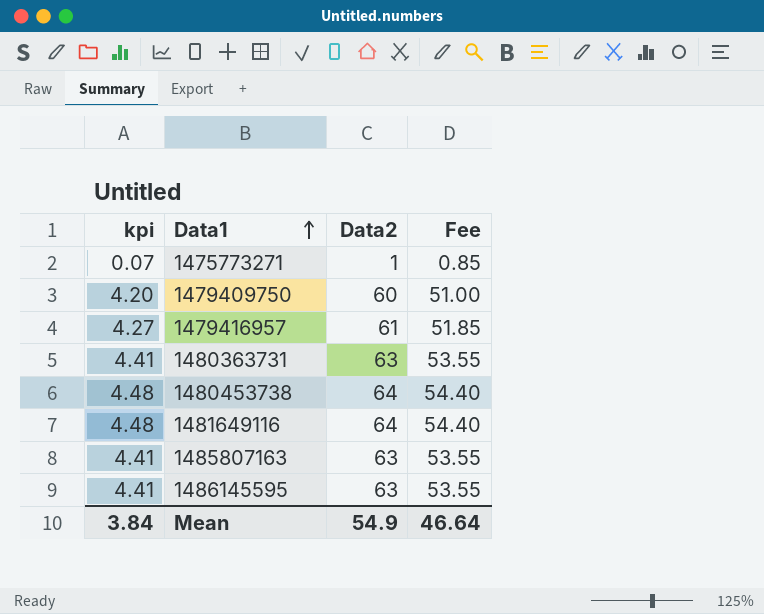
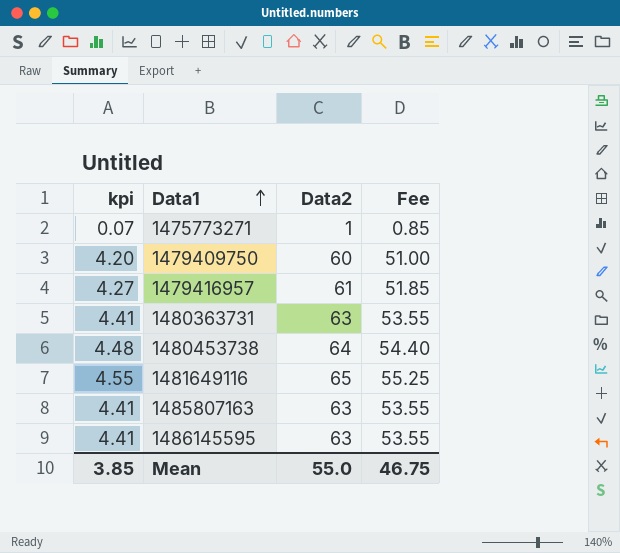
1481649116 | kpi: 4.48 -> 4.55
1481649116 | Data2: 64 -> 65
1481649116 | Fee: 54.40 -> 55.25
Mean | kpi: 3.84 -> 3.85
Mean | Data2: 54.9 -> 55.0
Mean | Fee: 46.64 -> 46.75

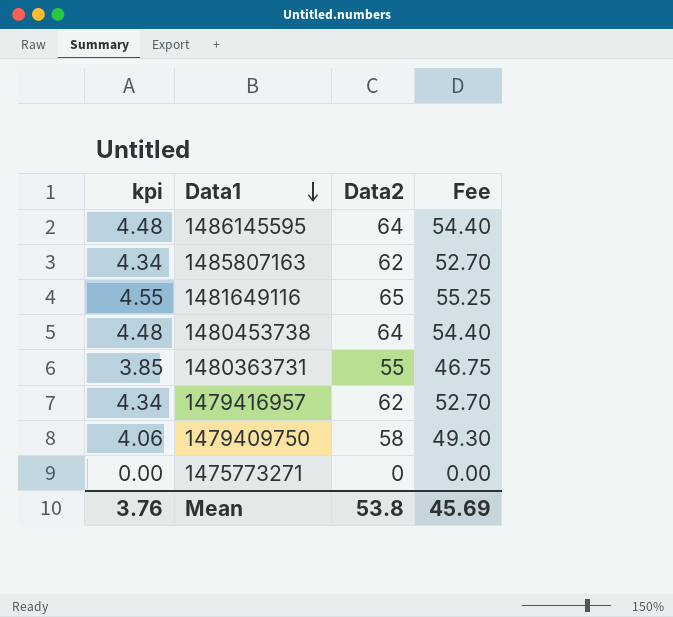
row order: Data1 ascending -> Data1 descending
1486145595 | kpi: 4.41 -> 4.48
1486145595 | Data2: 63 -> 64
1486145595 | Fee: 53.55 -> 54.40
1485807163 | kpi: 4.41 -> 4.34
1485807163 | Data2: 63 -> 62
1485807163 | Fee: 53.55 -> 52.70
1480363731 | kpi: 4.41 -> 3.85
1480363731 | Data2: 63 -> 55
1480363731 | Fee: 53.55 -> 46.75
1479416957 | kpi: 4.27 -> 4.34
1479416957 | Data2: 61 -> 62
1479416957 | Fee: 51.85 -> 52.70
1479409750 | kpi: 4.20 -> 4.06
1479409750 | Data2: 60 -> 58
1479409750 | Fee: 51.00 -> 49.30
1475773271 | kpi: 0.07 -> 0.00
1475773271 | Data2: 1 -> 0
1475773271 | Fee: 0.85 -> 0.00
Mean | kpi: 3.85 -> 3.76
Mean | Data2: 55.0 -> 53.8
Mean | Fee: 46.75 -> 45.69

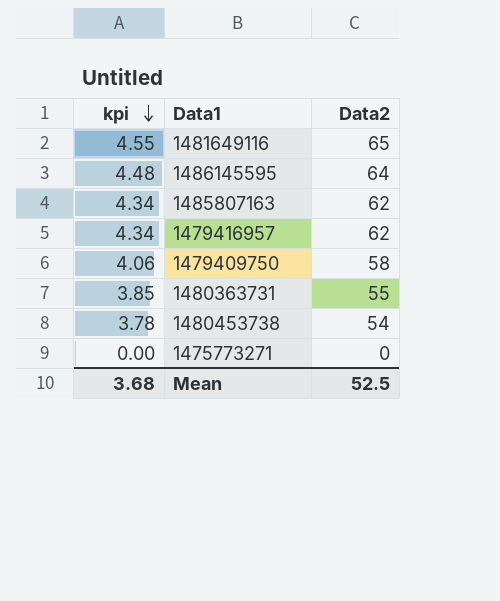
row order: Data1 descending -> kpi descending
column Fee | formula: [Data2] * 0.85 -> none
1480453738 | kpi: 4.48 -> 3.78
1480453738 | Data2: 64 -> 54
Mean | kpi: 3.76 -> 3.68
Mean | Data2: 53.8 -> 52.5

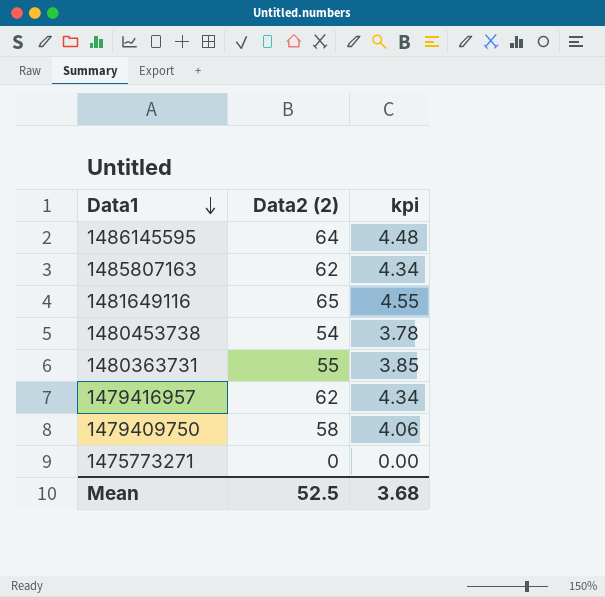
row order: kpi descending -> Data1 descending
column name: Data2 -> Data2 (2)
column kpi | position: 1 -> 3

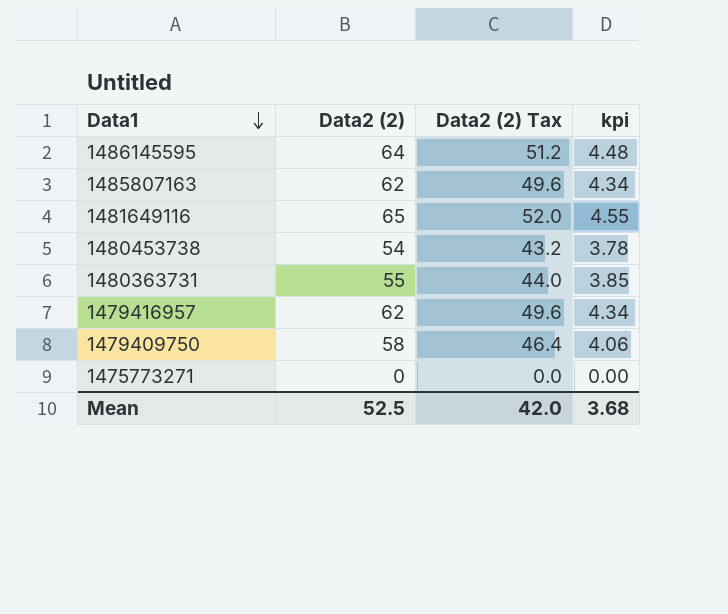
column Data2 (2) Tax | formula: none -> [Data2 (2)] * 0.8

